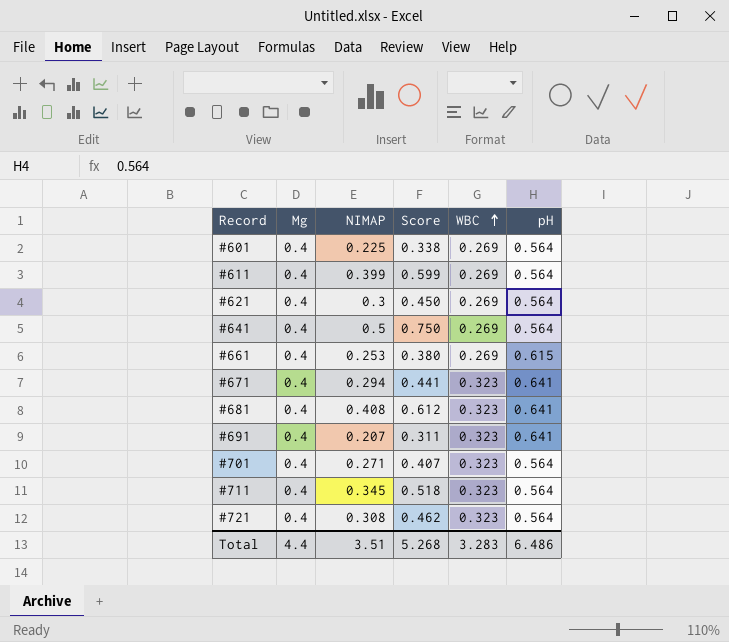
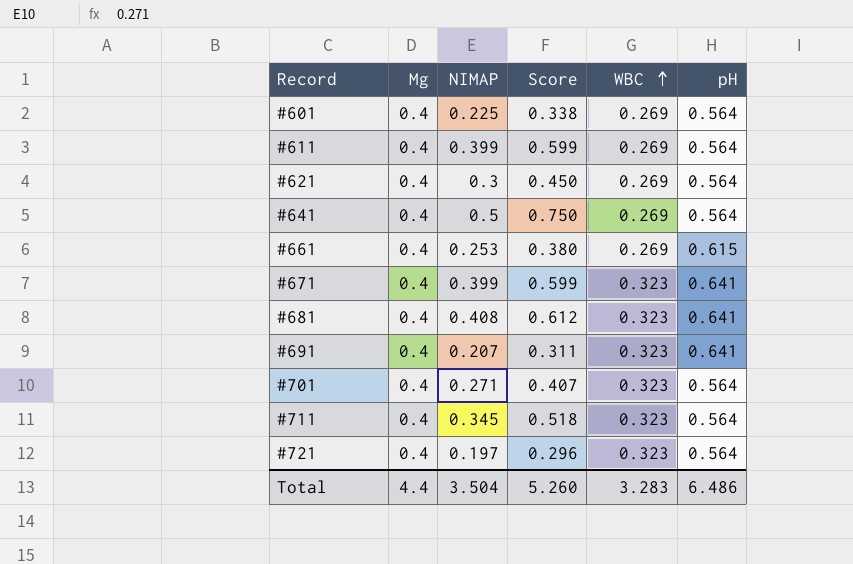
#671 | NIMAP: 0.294 -> 0.399
#671 | Score: 0.441 -> 0.599
#721 | NIMAP: 0.308 -> 0.197
#721 | Score: 0.462 -> 0.296
Total | NIMAP: 3.51 -> 3.504
Total | Score: 5.268 -> 5.260

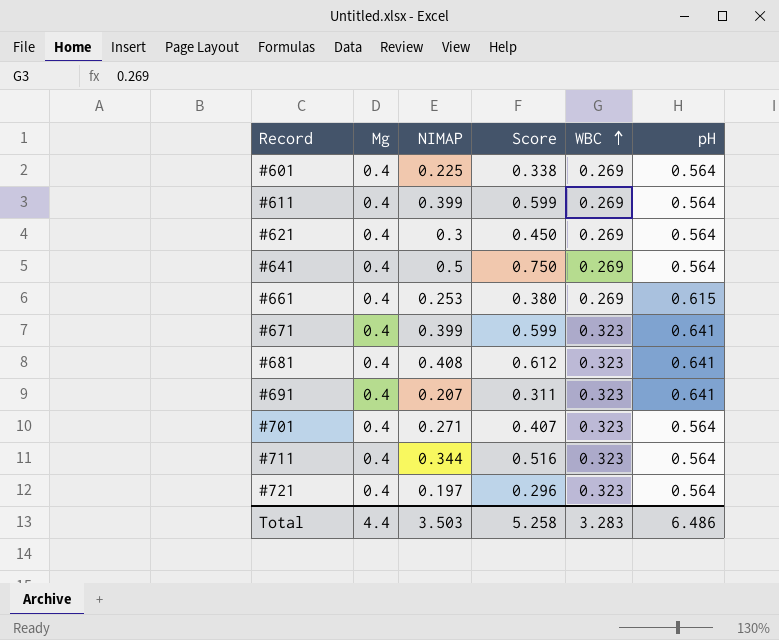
#711 | NIMAP: 0.345 -> 0.344
#711 | Score: 0.518 -> 0.516
Total | NIMAP: 3.504 -> 3.503
Total | Score: 5.260 -> 5.258

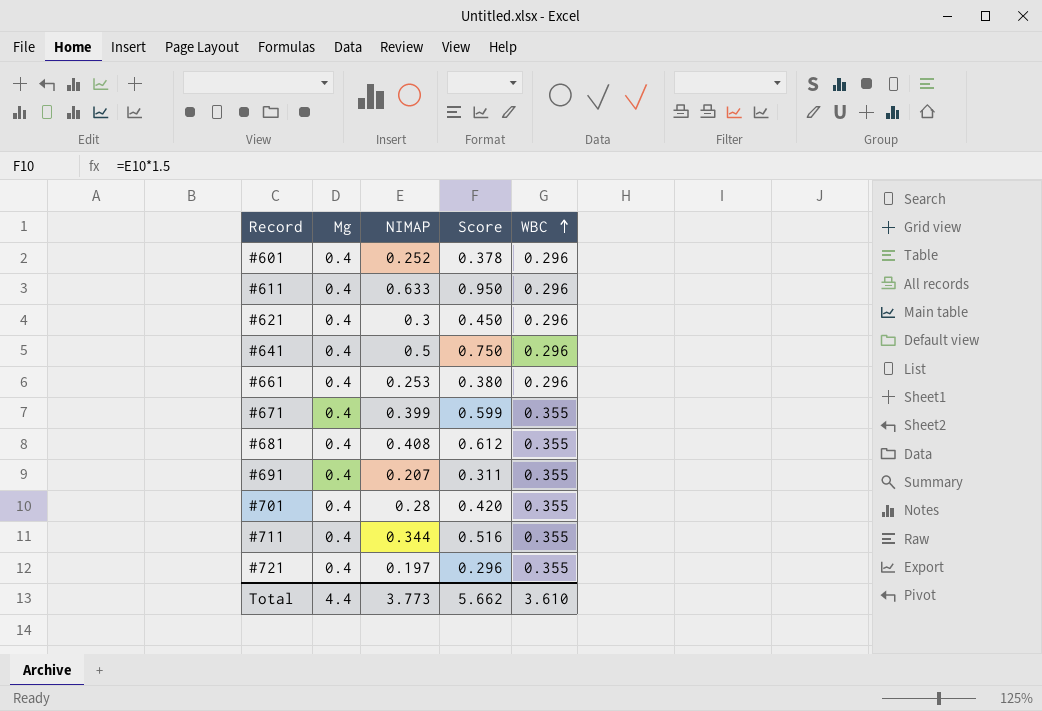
column pH | position: 6 -> none
#601 | NIMAP: 0.225 -> 0.252
#601 | Score: 0.338 -> 0.378
#601 | WBC: 0.269 -> 0.296
#611 | NIMAP: 0.399 -> 0.633
#611 | Score: 0.599 -> 0.950
#611 | WBC: 0.269 -> 0.296
#621 | WBC: 0.269 -> 0.296
#641 | WBC: 0.269 -> 0.296
#661 | WBC: 0.269 -> 0.296
#671 | WBC: 0.323 -> 0.355
#681 | WBC: 0.323 -> 0.355
#691 | WBC: 0.323 -> 0.355
#701 | NIMAP: 0.271 -> 0.28
#701 | Score: 0.407 -> 0.420
#701 | WBC: 0.323 -> 0.355
#711 | WBC: 0.323 -> 0.355
#721 | WBC: 0.323 -> 0.355
Total | NIMAP: 3.503 -> 3.773
Total | Score: 5.258 -> 5.662
Total | WBC: 3.283 -> 3.610

